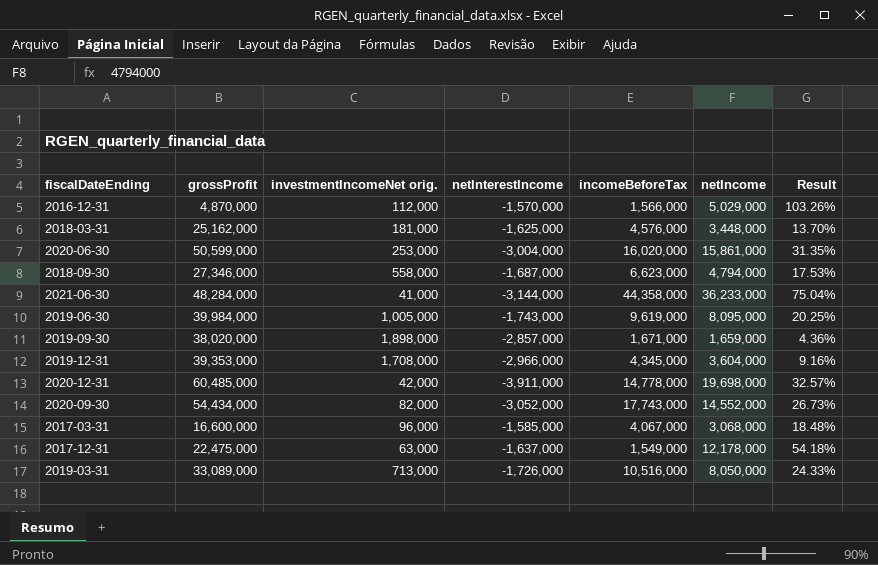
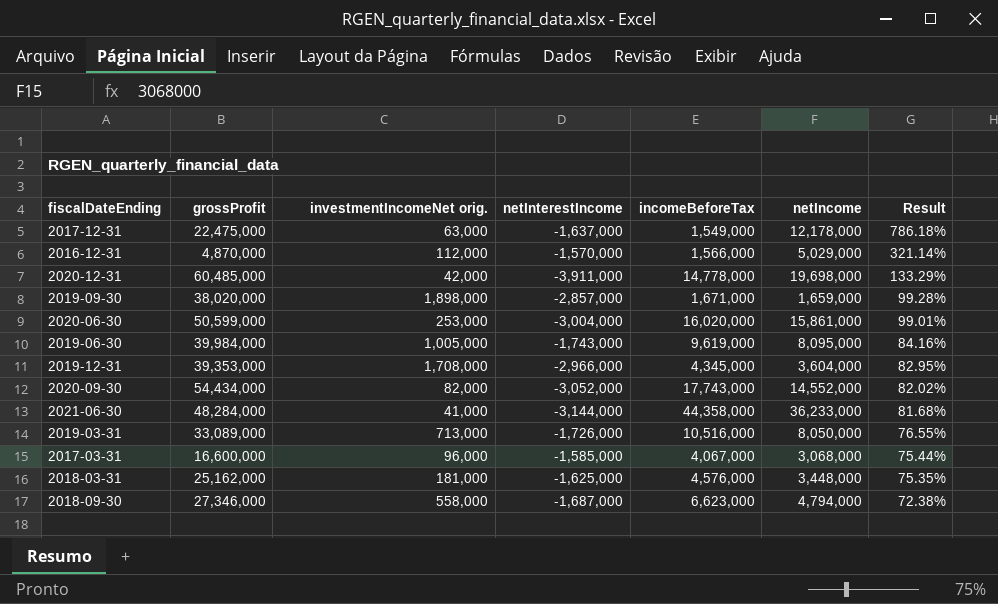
row order: none -> Result descending
column Result | formula: [netIncome] / [grossProfit] -> [netIncome] / [incomeBeforeTax]

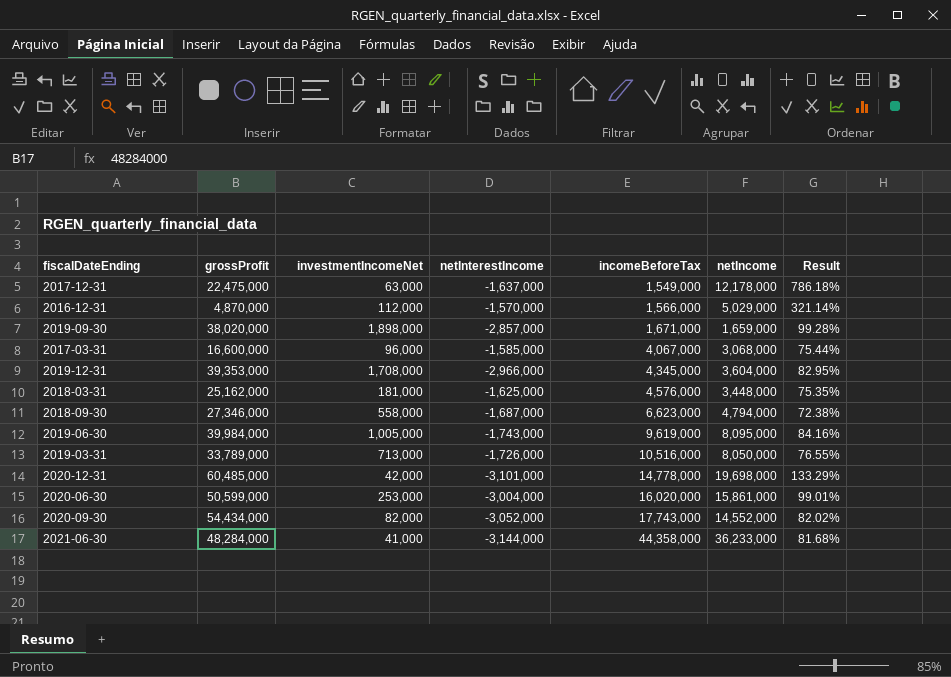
row order: Result descending -> incomeBeforeTax ascending
column name: investmentIncomeNet orig. -> investmentIncomeNet
2019-03-31 | grossProfit: 33,089,000 -> 33,789,000
2020-12-31 | netInterestIncome: -3,911,000 -> -3,101,000

